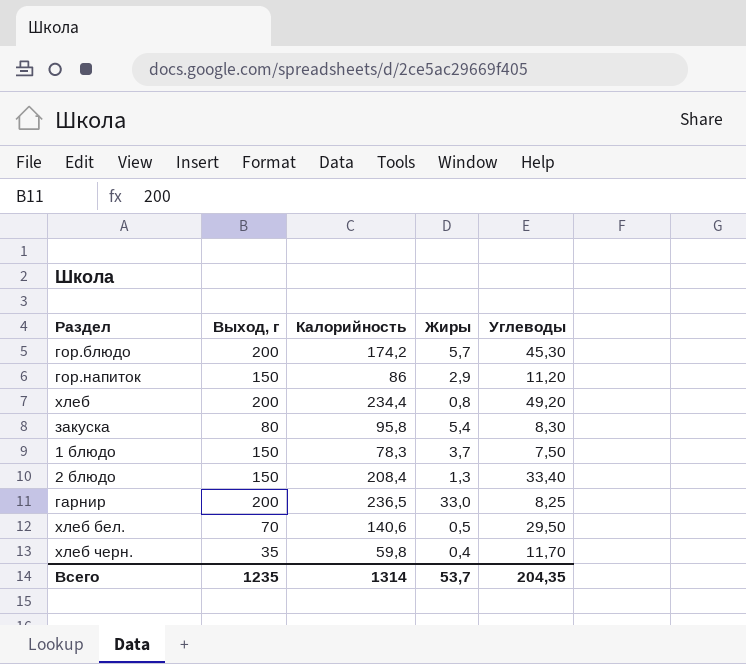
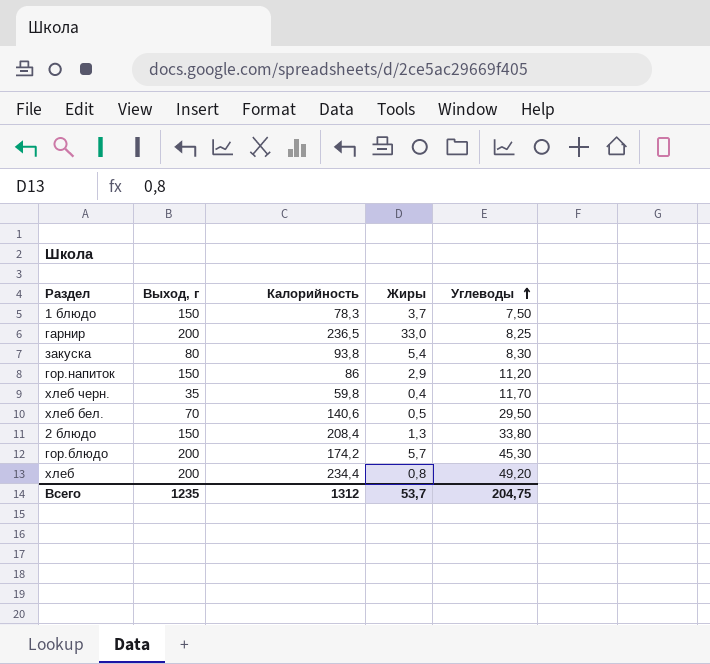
row order: none -> Углеводы ascending
закуска | Калорийность: 95,8 -> 93,8
2 блюдо | Углеводы: 33,40 -> 33,80
Всего | Калорийность: 1314 -> 1312
Всего | Углеводы: 204,35 -> 204,75

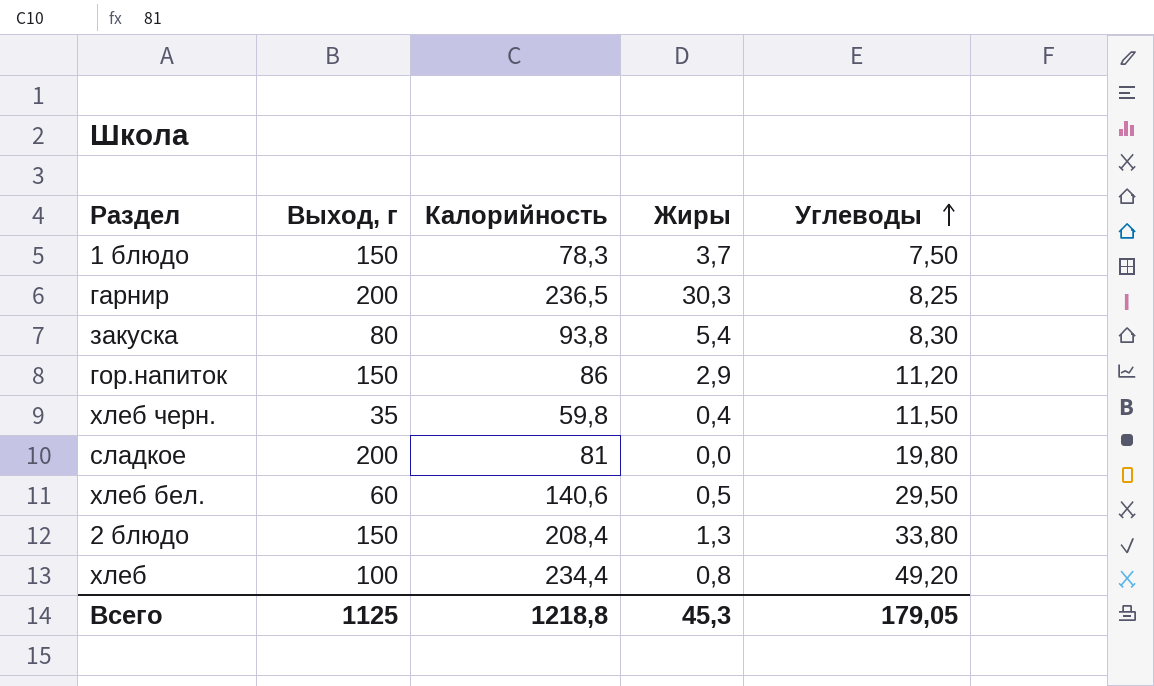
row гор.блюдо: 200 | 174,2 | 5,7 | 45,30 -> none
гарнир | Жиры: 33,0 -> 30,3
хлеб черн. | Углеводы: 11,70 -> 11,50
row сладкое: none -> 200 | 81 | 0,0 | 19,80
хлеб бел. | Выход, г: 70 -> 60
хлеб | Выход, г: 200 -> 100
Всего | Выход, г: 1235 -> 1125
Всего | Калорийность: 1312 -> 1218,8
Всего | Жиры: 53,7 -> 45,3
Всего | Углеводы: 204,75 -> 179,05

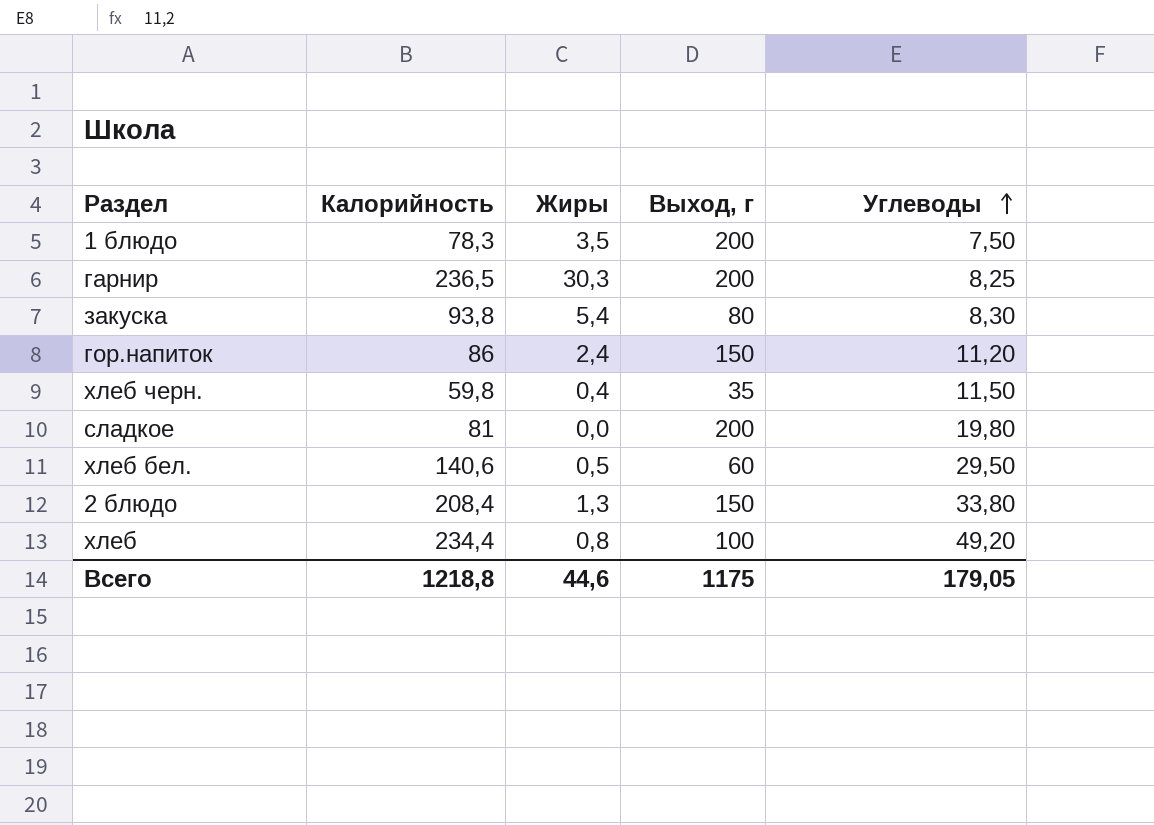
column Выход, г | position: 2 -> 4
1 блюдо | Жиры: 3,7 -> 3,5
1 блюдо | Выход, г: 150 -> 200
гор.напиток | Жиры: 2,9 -> 2,4
Всего | Жиры: 45,3 -> 44,6
Всего | Выход, г: 1125 -> 1175

